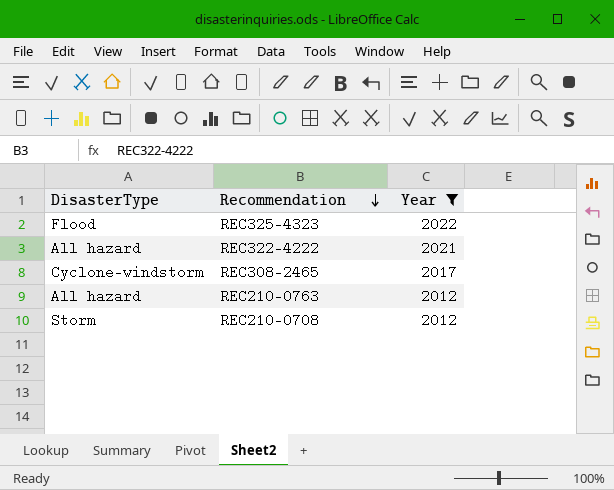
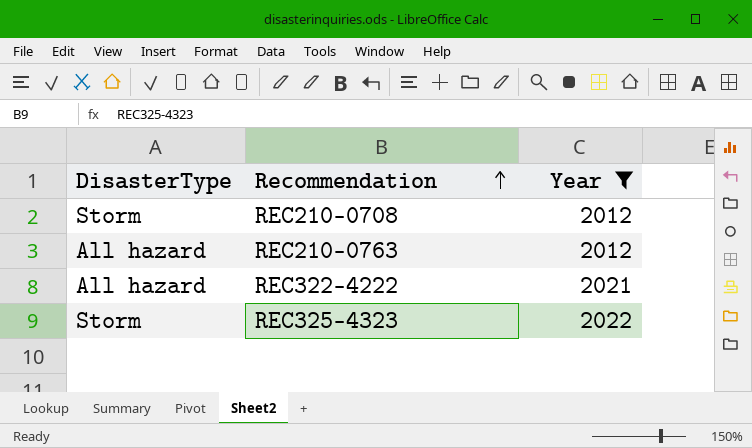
row order: Recommendation descending -> Recommendation ascending
row REC308-2465: Cyclone-windstorm | 2017 -> none
REC325-4323 | DisasterType: Flood -> Storm

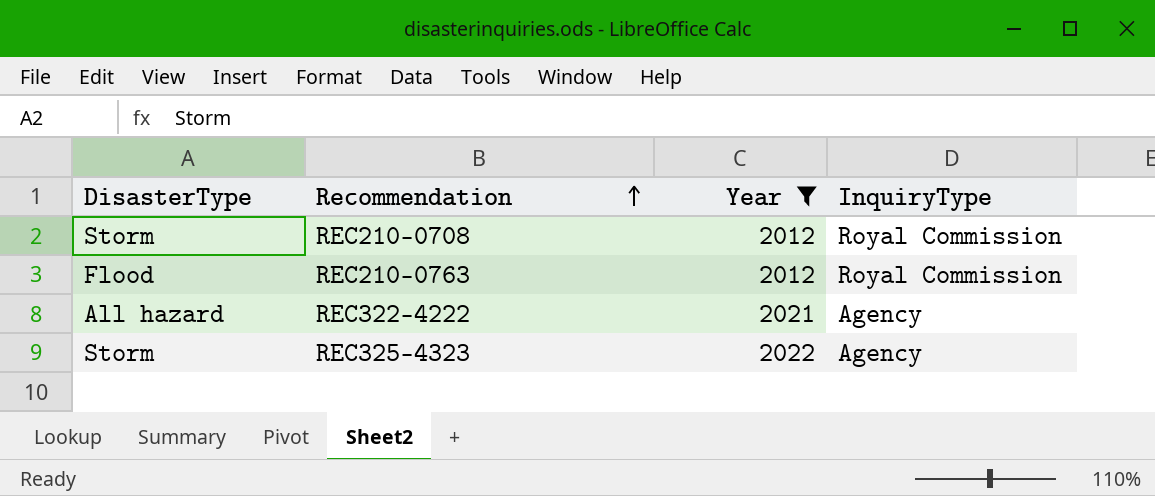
column InquiryType | position: none -> 4
REC210-0763 | DisasterType: All hazard -> Flood

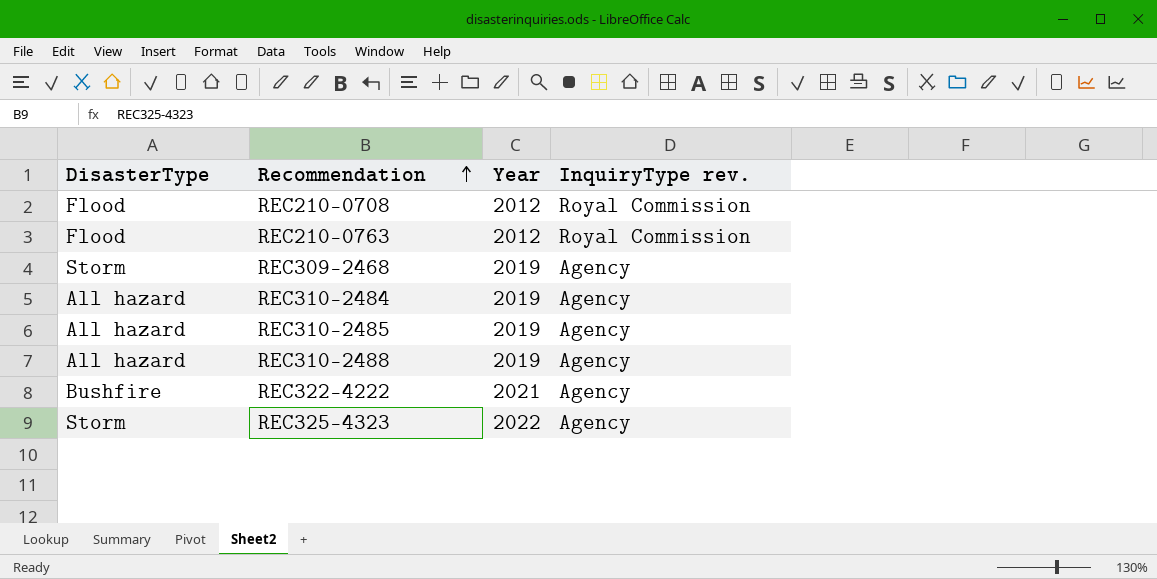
filter: Year != 2019 -> none
column name: InquiryType -> InquiryType rev.
REC210-0708 | DisasterType: Storm -> Flood
REC322-4222 | DisasterType: All hazard -> Bushfire

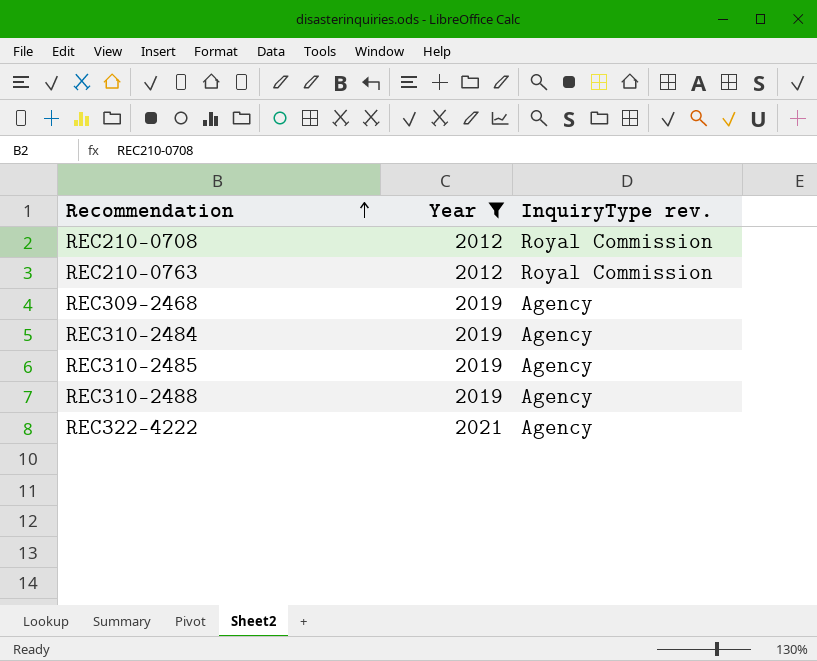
filter: none -> Year != 2022
column DisasterType | position: 1 -> none

